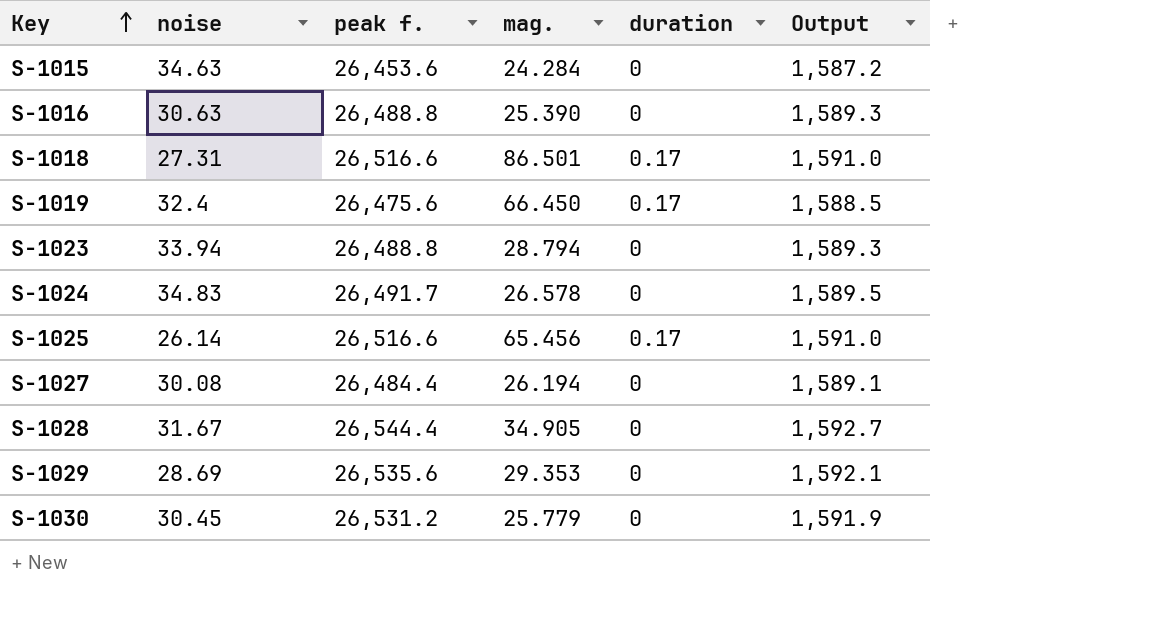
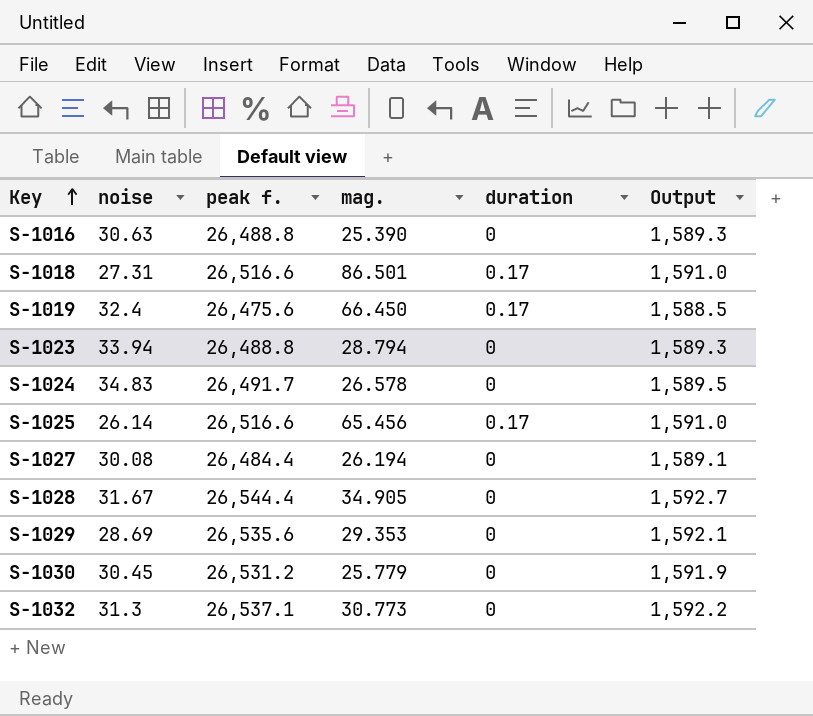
row S-1015: 34.63 | 26,453.6 | 24.284 | 0 | 1,587.2 -> none
row S-1032: none -> 31.3 | 26,537.1 | 30.773 | 0 | 1,592.2

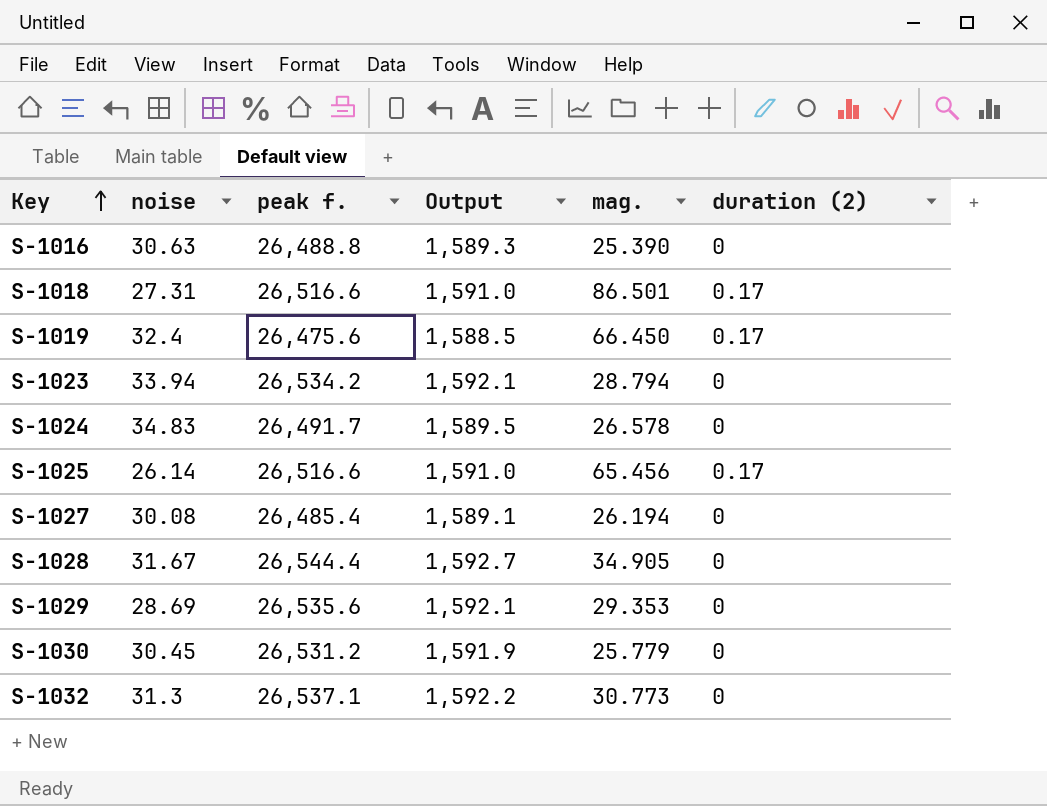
column Output | position: 6 -> 4
column name: duration -> duration (2)
S-1023 | peak f.: 26,488.8 -> 26,534.2
S-1023 | Output: 1,589.3 -> 1,592.1
S-1027 | peak f.: 26,484.4 -> 26,485.4

